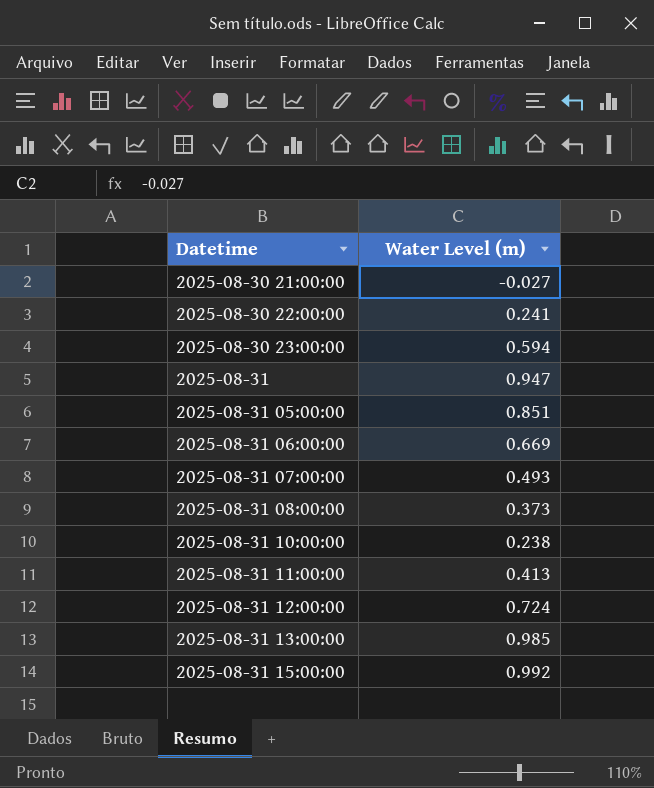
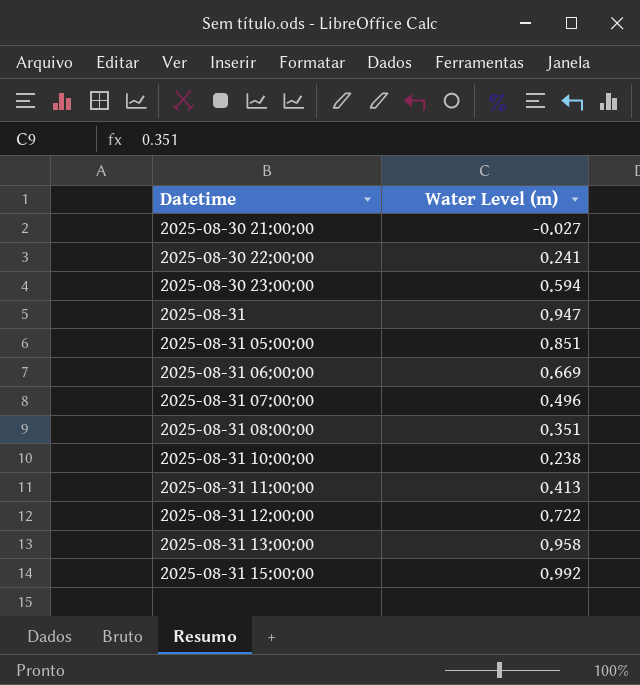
2025-08-31 07:00:00 | Water Level (m): 0.493 -> 0.496
2025-08-31 08:00:00 | Water Level (m): 0.373 -> 0.351
2025-08-31 12:00:00 | Water Level (m): 0.724 -> 0.722
2025-08-31 13:00:00 | Water Level (m): 0.985 -> 0.958

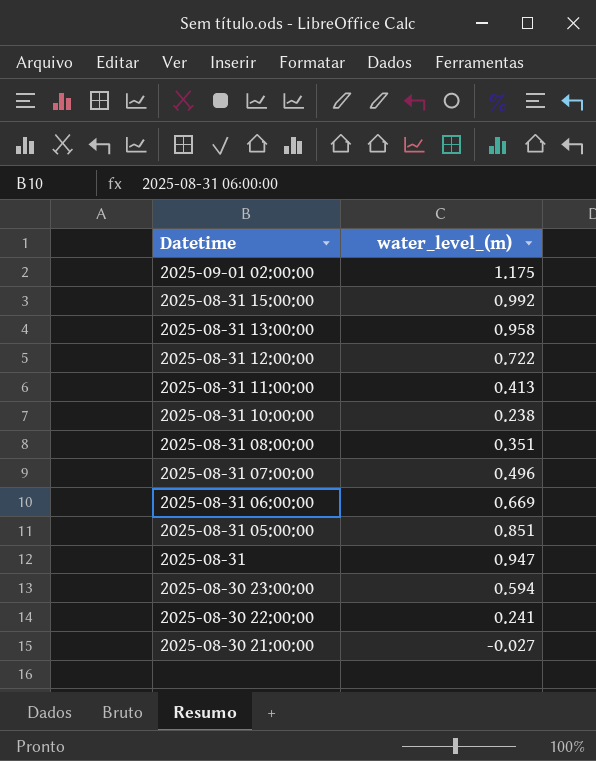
row order: Datetime ascending -> Datetime descending
column name: Water Level (m) -> water_level_(m)
row 2025-09-01 02:00:00: none -> 1.175

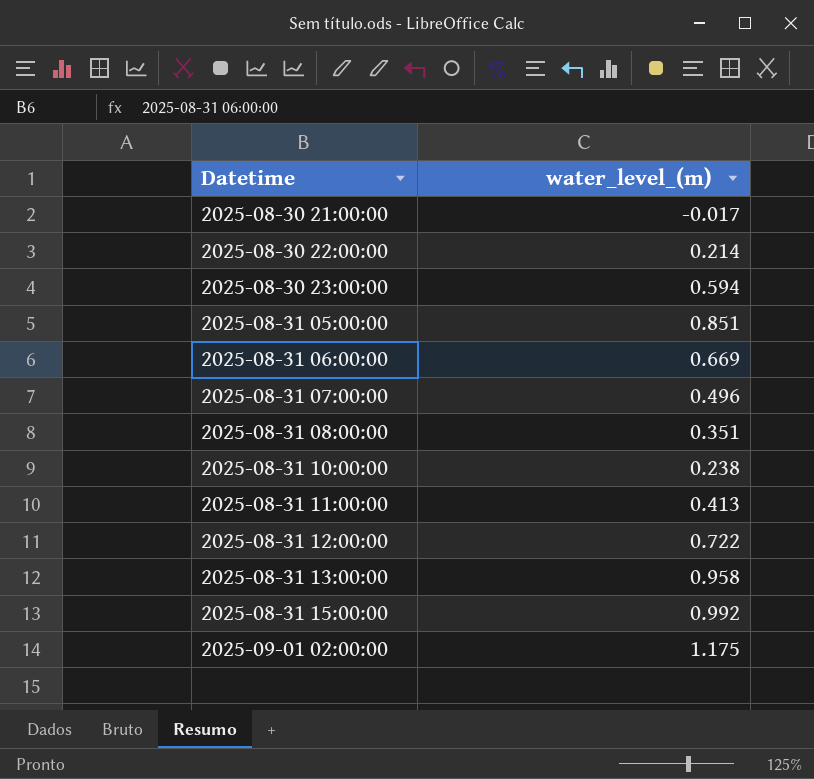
row order: Datetime descending -> Datetime ascending
row 2025-08-31: 0.947 -> none
2025-08-30 21:00:00 | water_level_(m): -0.027 -> -0.017
2025-08-30 22:00:00 | water_level_(m): 0.241 -> 0.214

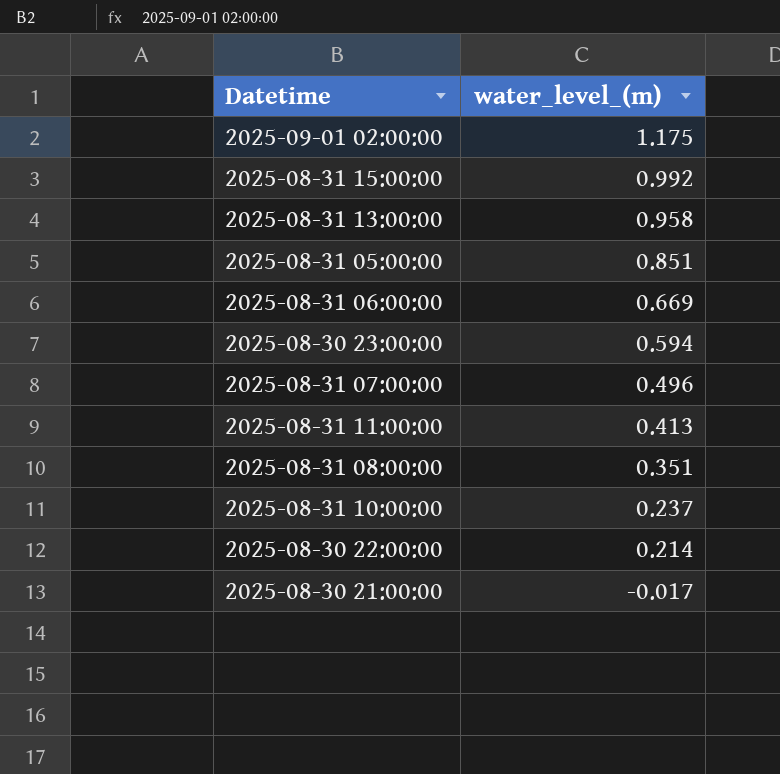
row order: Datetime ascending -> water_level_(m) descending
row 2025-08-31 12:00:00: 0.722 -> none
2025-08-31 10:00:00 | water_level_(m): 0.238 -> 0.237

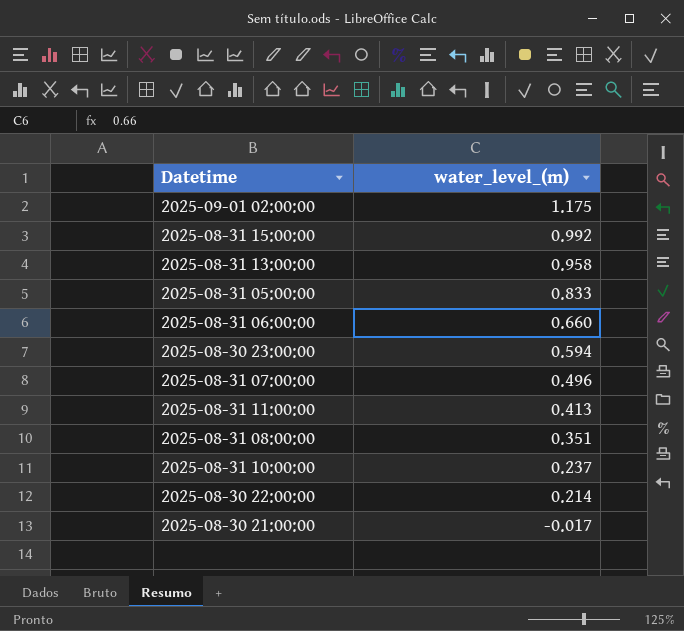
2025-08-31 05:00:00 | water_level_(m): 0.851 -> 0.833
2025-08-31 06:00:00 | water_level_(m): 0.669 -> 0.660

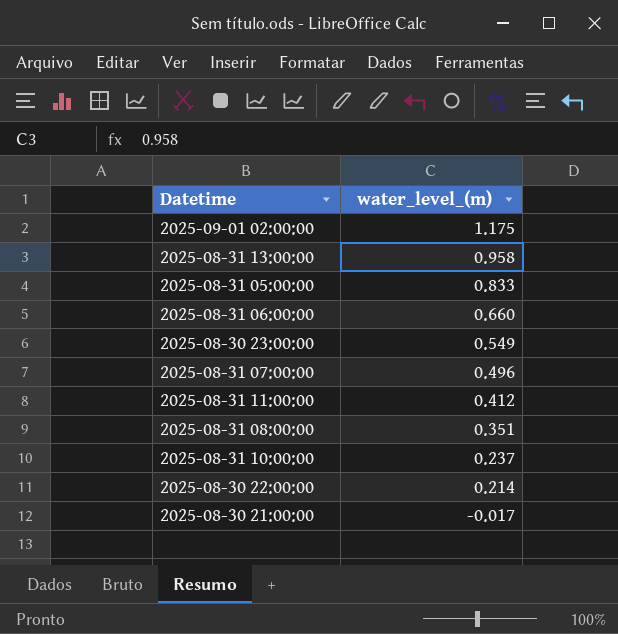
row 2025-08-31 15:00:00: 0.992 -> none
2025-08-30 23:00:00 | water_level_(m): 0.594 -> 0.549
2025-08-31 11:00:00 | water_level_(m): 0.413 -> 0.412

